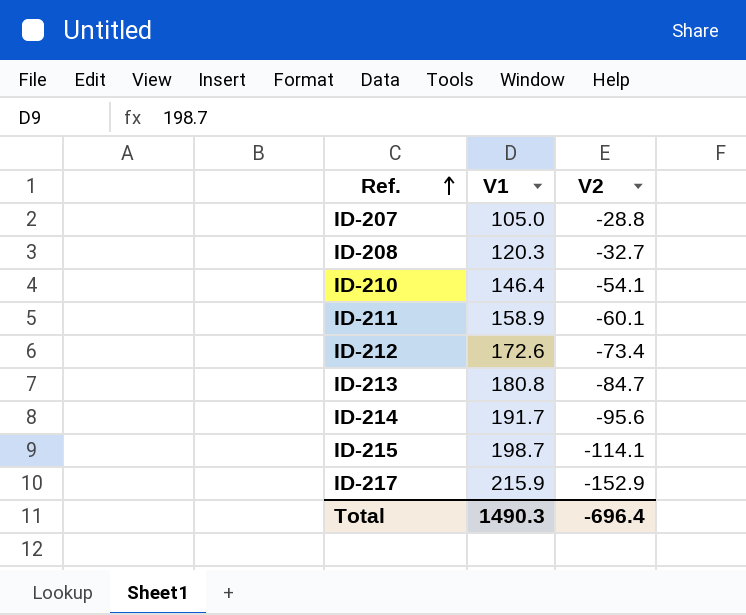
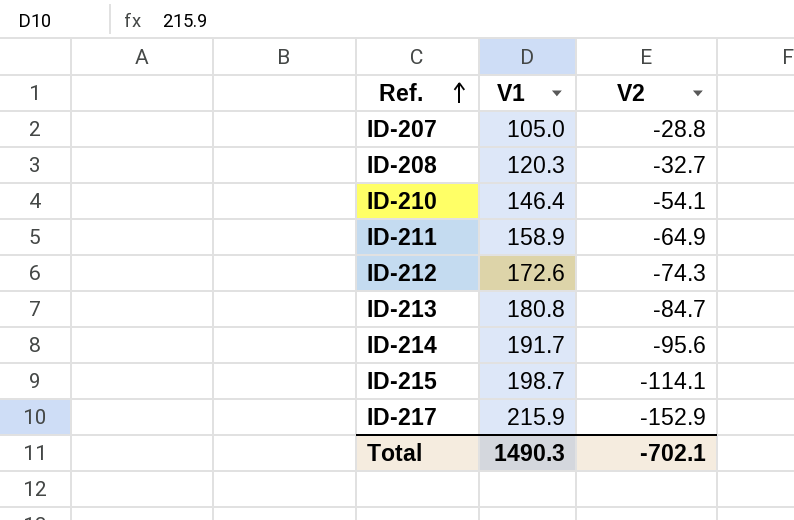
ID-211 | V2: -60.1 -> -64.9
ID-212 | V2: -73.4 -> -74.3
Total | V2: -696.4 -> -702.1

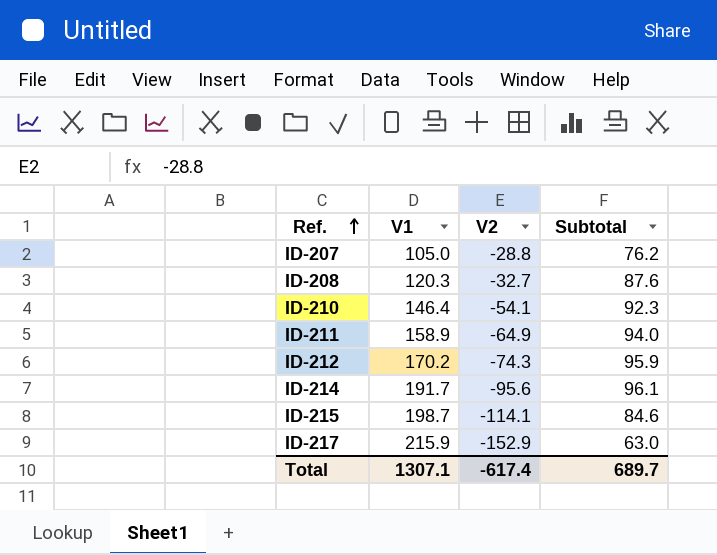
column Subtotal | formula: none -> [V1] + [V2]
row ID-213: 180.8 | -84.7 -> none
ID-212 | V1: 172.6 -> 170.2
Total | V1: 1490.3 -> 1307.1
Total | V2: -702.1 -> -617.4

